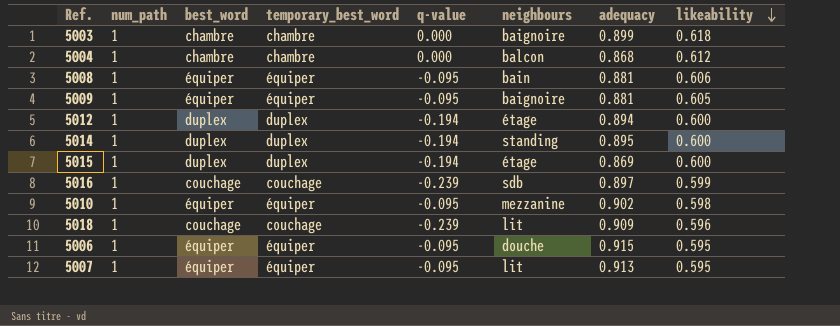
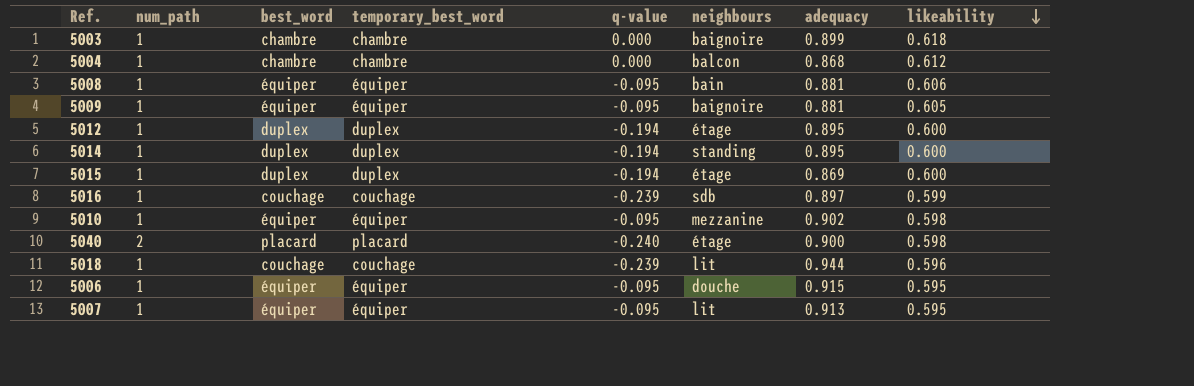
5012 | adequacy: 0.894 -> 0.895
row 5040: none -> 2 | placard | placard | -0.240 | étage | 0.900 | 0.598
5018 | adequacy: 0.909 -> 0.944

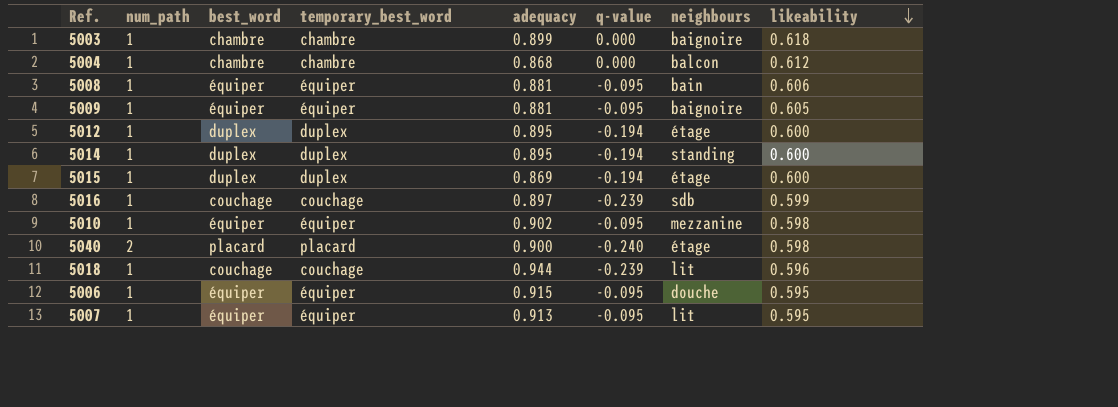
column adequacy | position: 7 -> 5

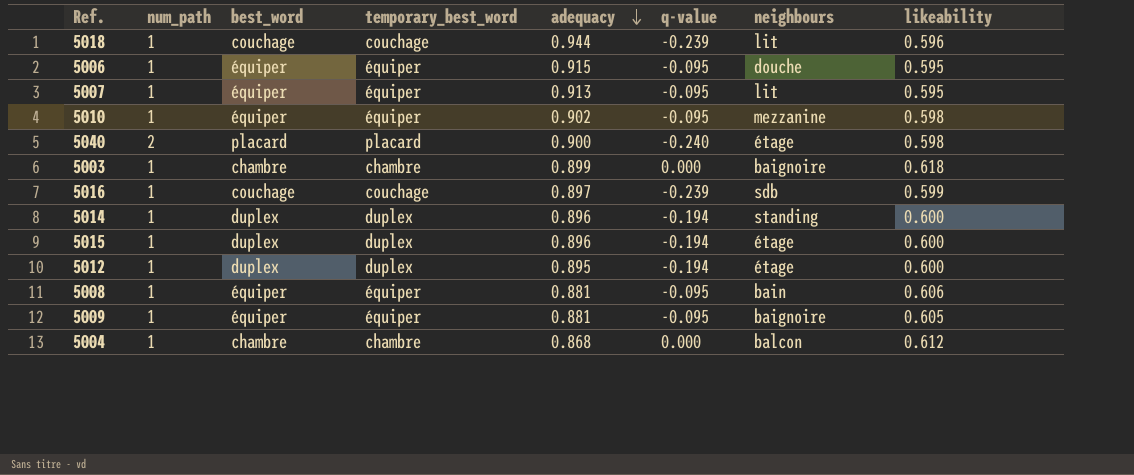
row order: likeability descending -> adequacy descending
5014 | adequacy: 0.895 -> 0.896
5015 | adequacy: 0.869 -> 0.896

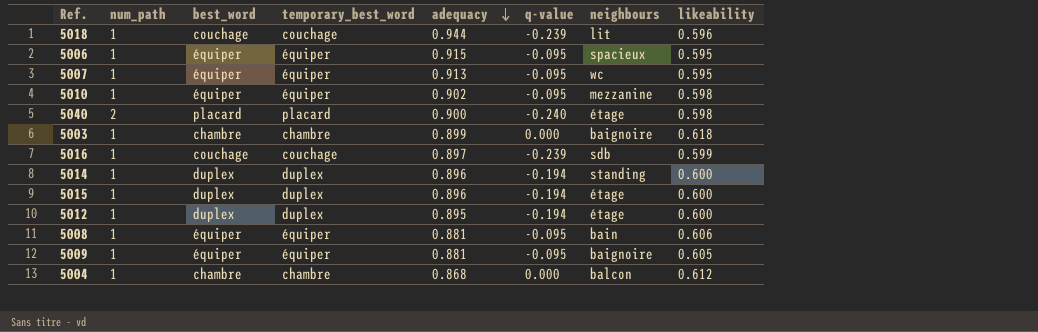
5006 | neighbours: douche -> spacieux
5007 | neighbours: lit -> wc

